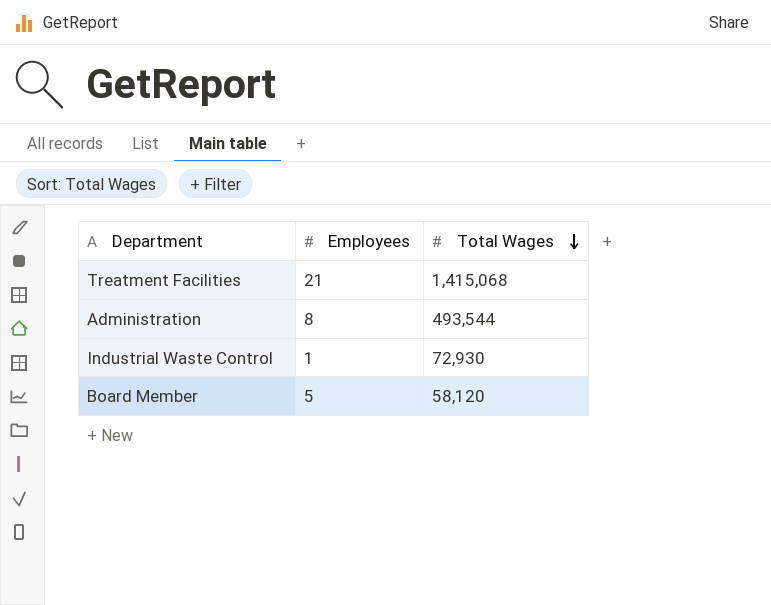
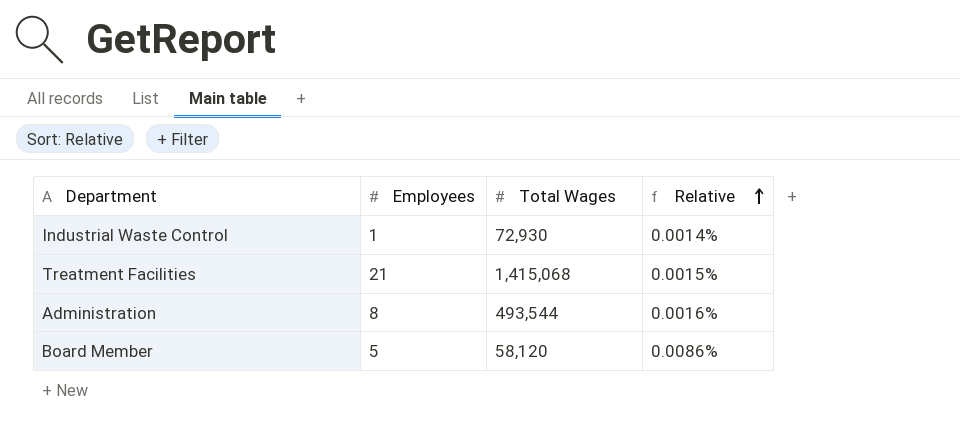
row order: Total Wages descending -> Relative ascending
column Relative | formula: none -> [Employees] / [Total Wages]

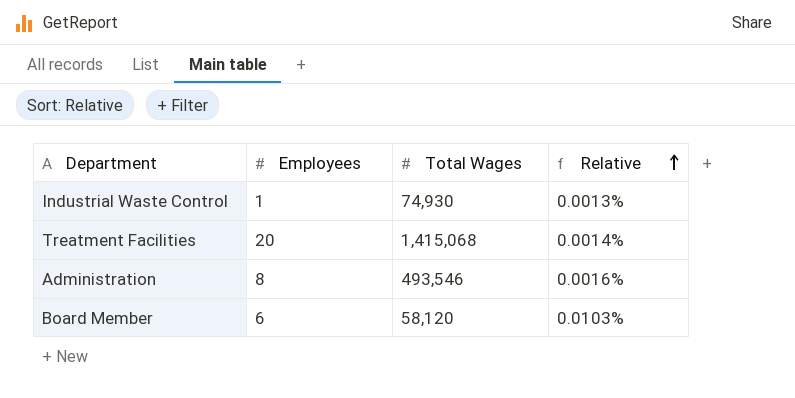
Industrial Waste Control | Total Wages: 72,930 -> 74,930
Industrial Waste Control | Relative: 0.0014% -> 0.0013%
Treatment Facilities | Employees: 21 -> 20
Treatment Facilities | Relative: 0.0015% -> 0.0014%
Administration | Total Wages: 493,544 -> 493,546
Board Member | Employees: 5 -> 6
Board Member | Relative: 0.0086% -> 0.0103%

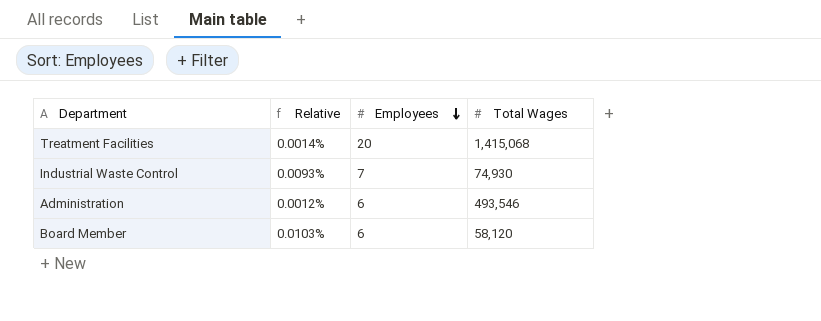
row order: Relative ascending -> Employees descending
column Relative | position: 4 -> 2
Industrial Waste Control | Relative: 0.0013% -> 0.0093%
Industrial Waste Control | Employees: 1 -> 7
Administration | Relative: 0.0016% -> 0.0012%
Administration | Employees: 8 -> 6

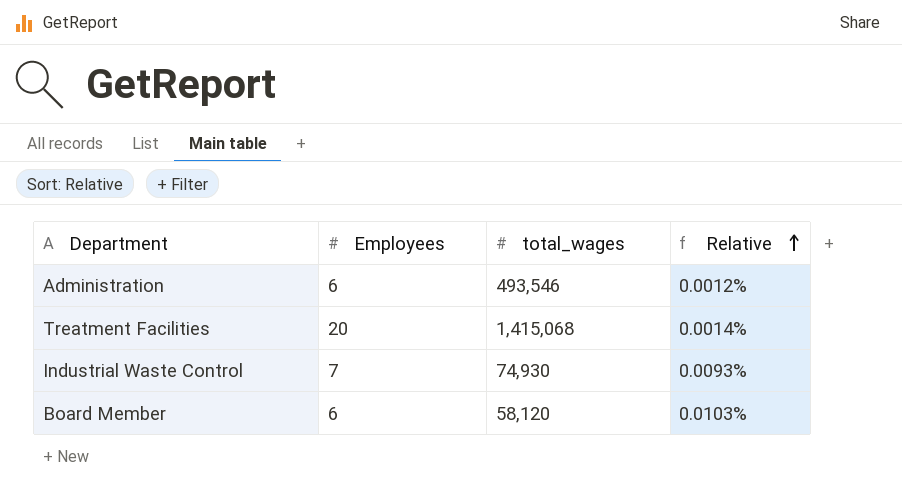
row order: Employees descending -> Relative ascending
column name: Total Wages -> total_wages
column Relative | position: 2 -> 4

